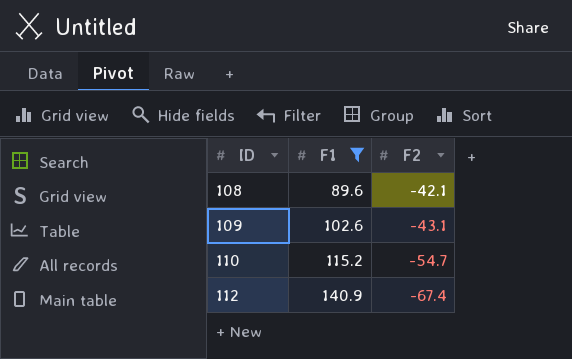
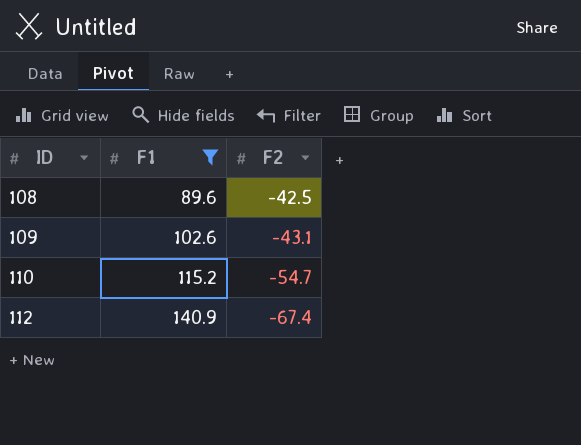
108 | F2: -42.1 -> -42.5

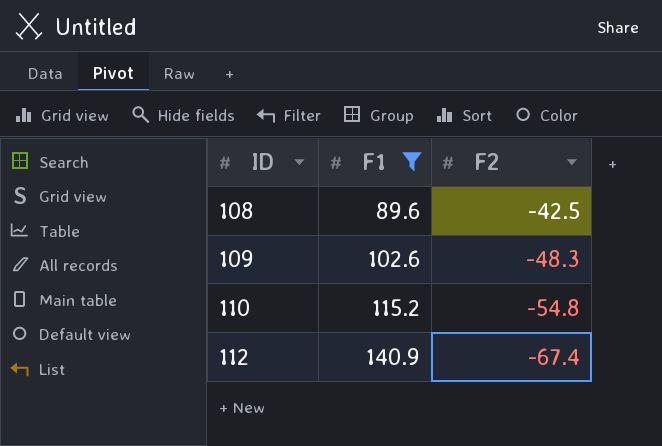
109 | F2: -43.1 -> -48.3
110 | F2: -54.7 -> -54.8

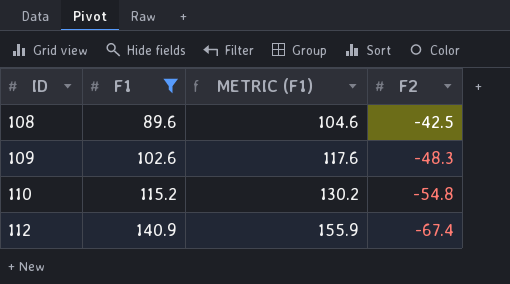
column METRIC (F1) | formula: none -> [F1] + 15

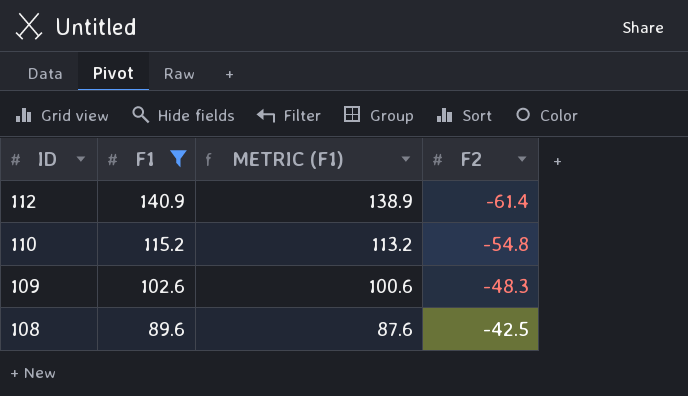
row order: ID ascending -> ID descending
column METRIC (F1) | formula: [F1] + 15 -> [F1] - 2
112 | F2: -67.4 -> -61.4

